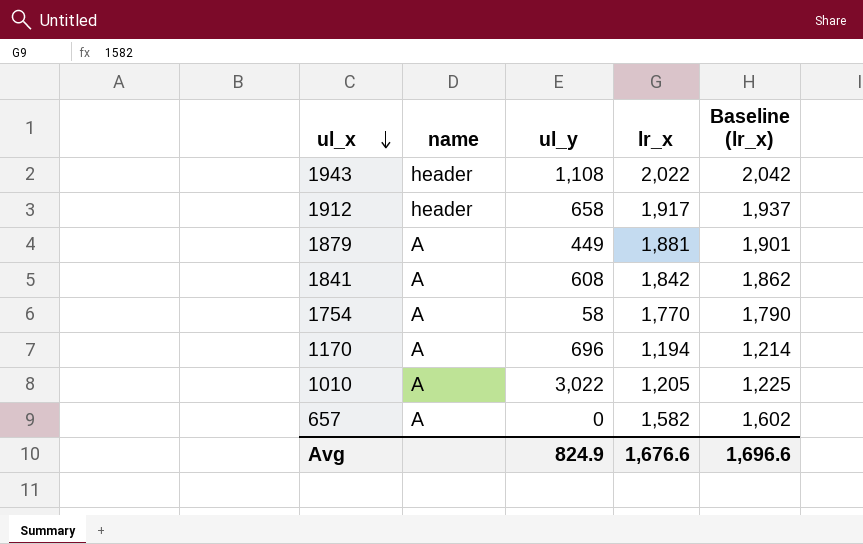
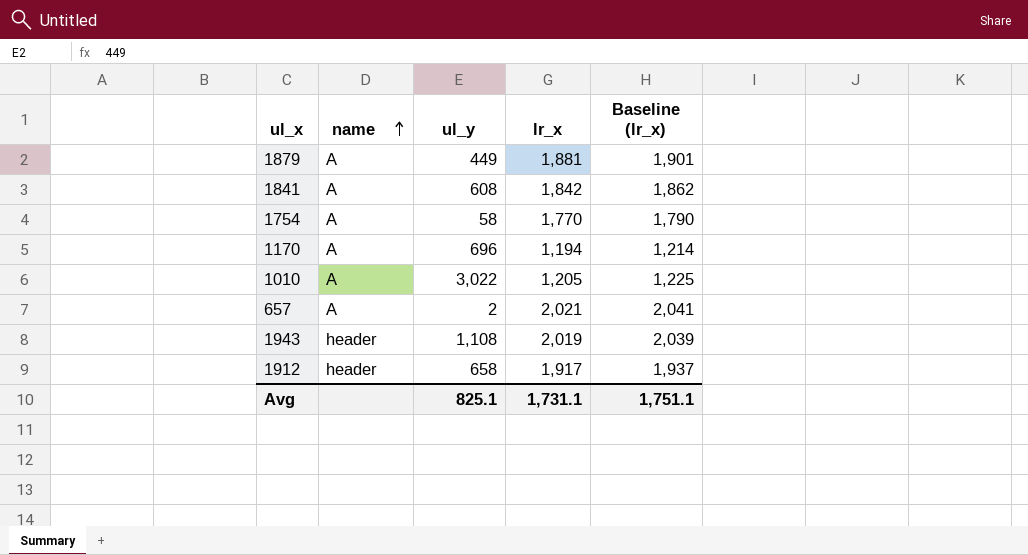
row order: ul_x descending -> name ascending
657 | ul_y: 0 -> 2
657 | lr_x: 1,582 -> 2,021
657 | Baseline (lr_x): 1,602 -> 2,041
1943 | lr_x: 2,022 -> 2,019
1943 | Baseline (lr_x): 2,042 -> 2,039
Avg | ul_y: 824.9 -> 825.1
Avg | lr_x: 1,676.6 -> 1,731.1
Avg | Baseline (lr_x): 1,696.6 -> 1,751.1

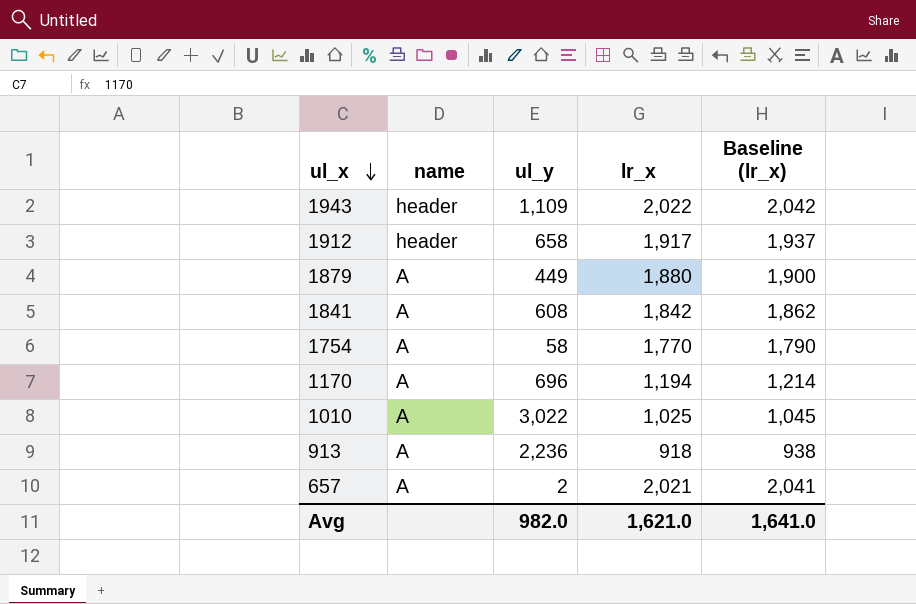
row order: name ascending -> ul_x descending
1943 | ul_y: 1,108 -> 1,109
1943 | lr_x: 2,019 -> 2,022
1943 | Baseline (lr_x): 2,039 -> 2,042
1879 | lr_x: 1,881 -> 1,880
1879 | Baseline (lr_x): 1,901 -> 1,900
1010 | lr_x: 1,205 -> 1,025
1010 | Baseline (lr_x): 1,225 -> 1,045
row 913: none -> A | 2,236 | 918 | 938
Avg | ul_y: 825.1 -> 982.0
Avg | lr_x: 1,731.1 -> 1,621.0
Avg | Baseline (lr_x): 1,751.1 -> 1,641.0

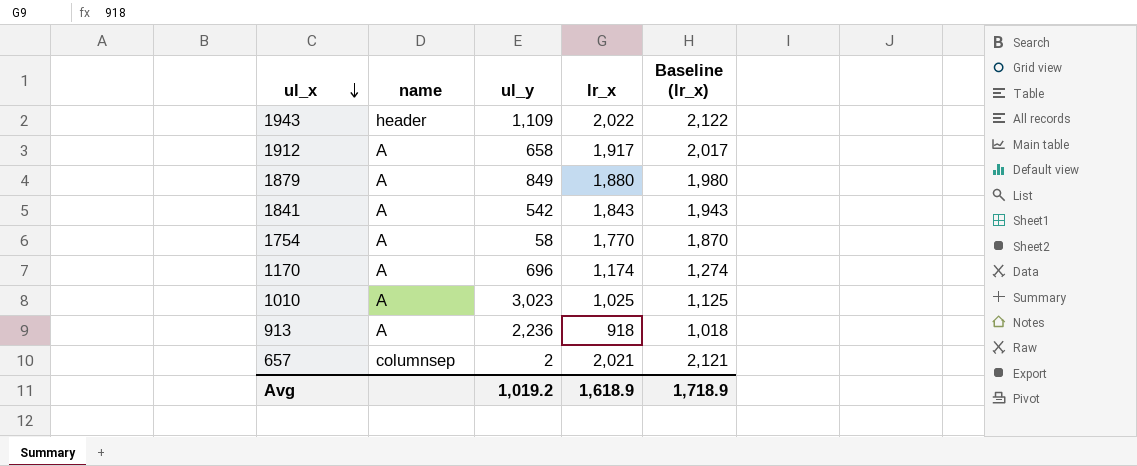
column Baseline (lr_x) | formula: [lr_x] + 20 -> [lr_x] + 100
1912 | name: header -> A
1879 | ul_y: 449 -> 849
1841 | ul_y: 608 -> 542
1841 | lr_x: 1,842 -> 1,843
1170 | lr_x: 1,194 -> 1,174
1010 | ul_y: 3,022 -> 3,023
657 | name: A -> columnsep
Avg | ul_y: 982.0 -> 1,019.2
Avg | lr_x: 1,621.0 -> 1,618.9
Avg | Baseline (lr_x): 1,641.0 -> 1,718.9

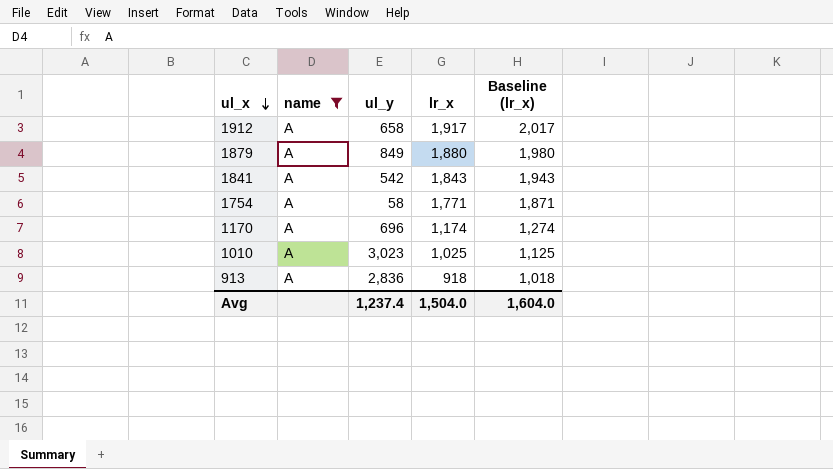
filter: none -> name = A
1754 | lr_x: 1,770 -> 1,771
1754 | Baseline (lr_x): 1,870 -> 1,871
913 | ul_y: 2,236 -> 2,836
Avg | ul_y: 1,019.2 -> 1,237.4
Avg | lr_x: 1,618.9 -> 1,504.0
Avg | Baseline (lr_x): 1,718.9 -> 1,604.0

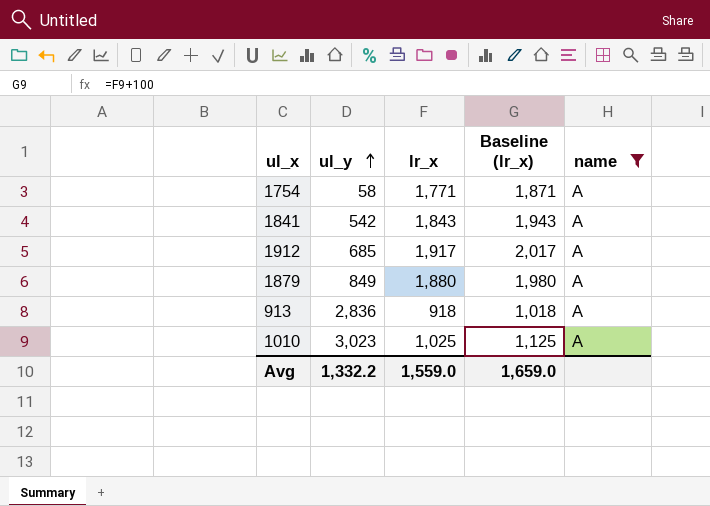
row order: ul_x descending -> ul_y ascending
column name | position: 2 -> 5
row 1170: A | 696 | 1,174 | 1,274 -> none
1912 | ul_y: 658 -> 685
Avg | ul_y: 1,237.4 -> 1,332.2
Avg | lr_x: 1,504.0 -> 1,559.0
Avg | Baseline (lr_x): 1,604.0 -> 1,659.0

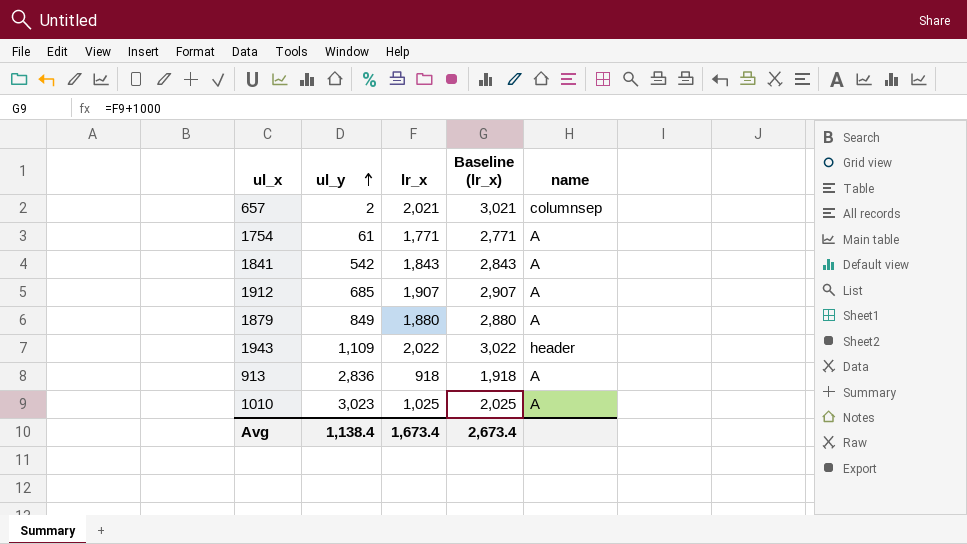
filter: name = A -> none
column Baseline (lr_x) | formula: [lr_x] + 100 -> [lr_x] + 1000
1754 | ul_y: 58 -> 61
1912 | lr_x: 1,917 -> 1,907
Avg | ul_y: 1,332.2 -> 1,138.4
Avg | lr_x: 1,559.0 -> 1,673.4
Avg | Baseline (lr_x): 1,659.0 -> 2,673.4

